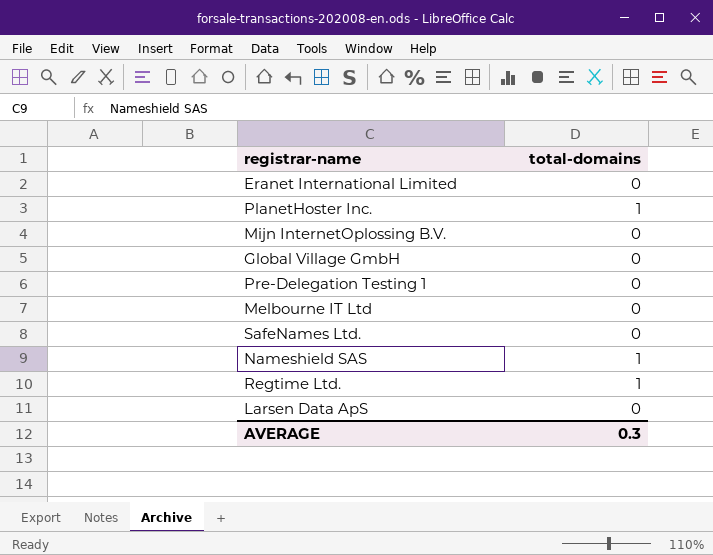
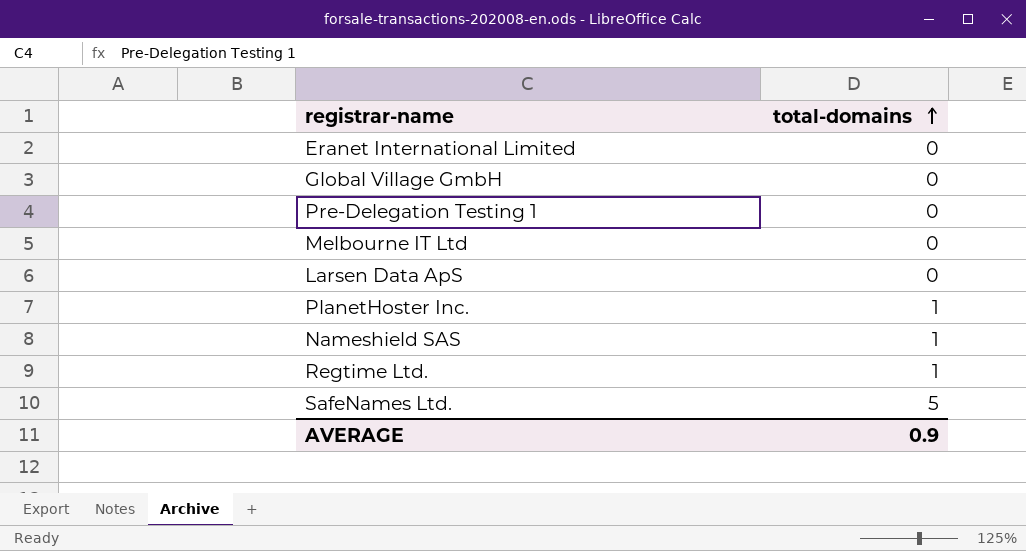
row order: none -> total-domains ascending
row Mijn InternetOplossing B.V.: 0 -> none
SafeNames Ltd. | total-domains: 0 -> 5
AVERAGE | total-domains: 0.3 -> 0.9

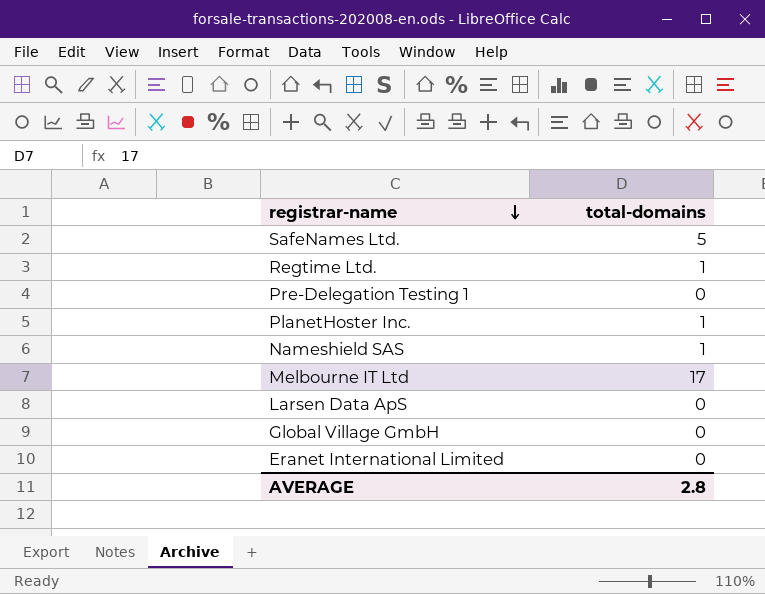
row order: total-domains ascending -> registrar-name descending
Melbourne IT Ltd | total-domains: 0 -> 17
AVERAGE | total-domains: 0.9 -> 2.8

